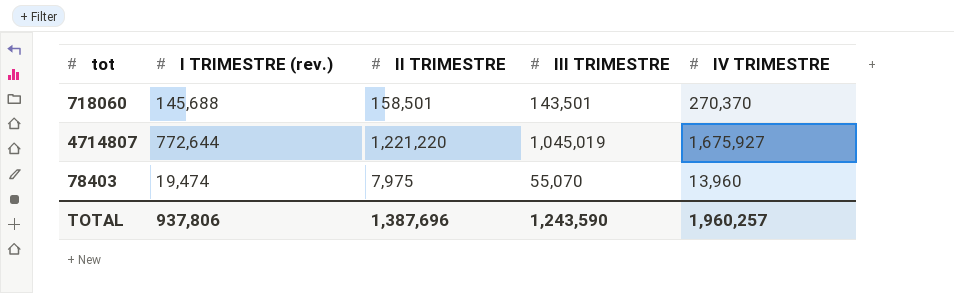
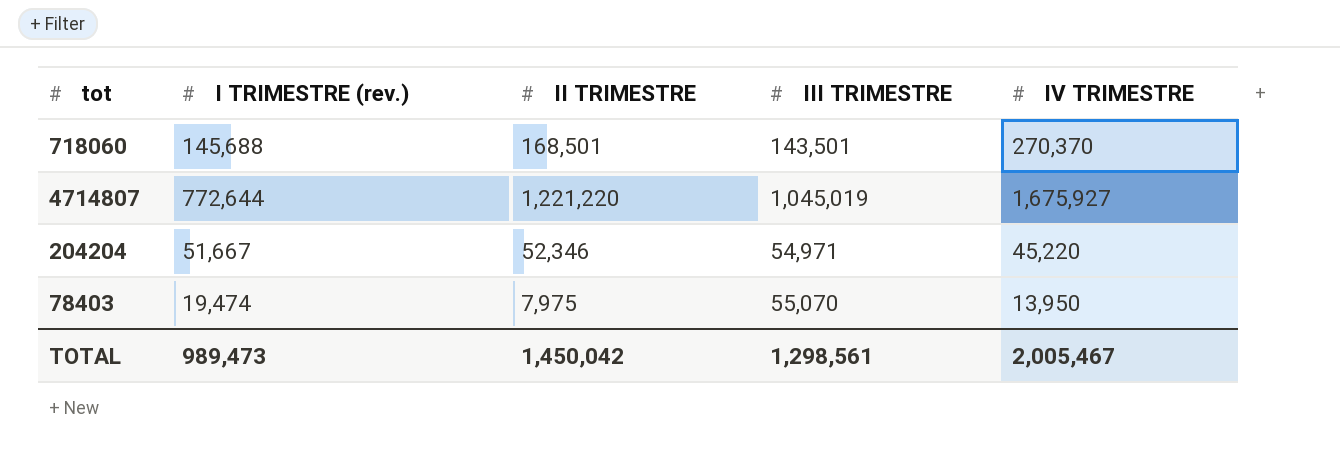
718060 | II TRIMESTRE: 158,501 -> 168,501
row 204204: none -> 51,667 | 52,346 | 54,971 | 45,220
78403 | IV TRIMESTRE: 13,960 -> 13,950
TOTAL | I TRIMESTRE (rev.): 937,806 -> 989,473
TOTAL | II TRIMESTRE: 1,387,696 -> 1,450,042
TOTAL | III TRIMESTRE: 1,243,590 -> 1,298,561
TOTAL | IV TRIMESTRE: 1,960,257 -> 2,005,467

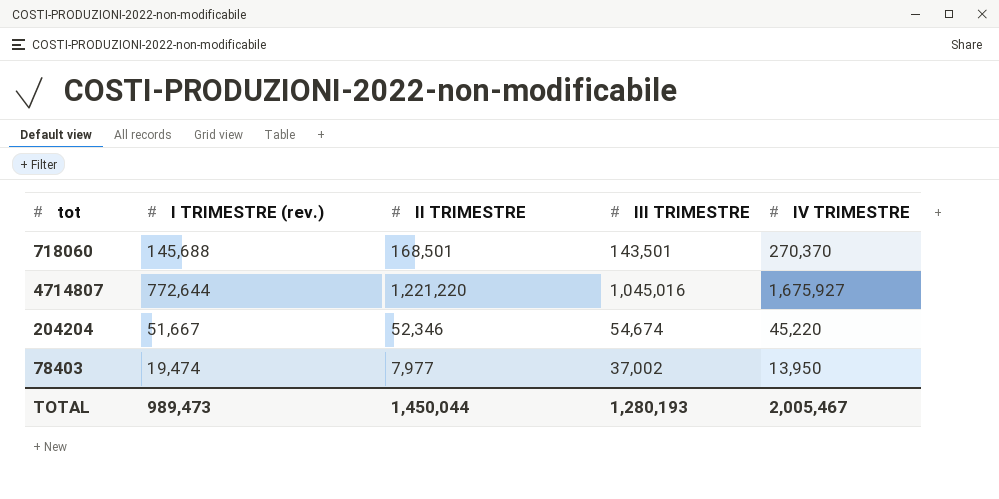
4714807 | III TRIMESTRE: 1,045,019 -> 1,045,016
204204 | III TRIMESTRE: 54,971 -> 54,674
78403 | II TRIMESTRE: 7,975 -> 7,977
78403 | III TRIMESTRE: 55,070 -> 37,002
TOTAL | II TRIMESTRE: 1,450,042 -> 1,450,044
TOTAL | III TRIMESTRE: 1,298,561 -> 1,280,193

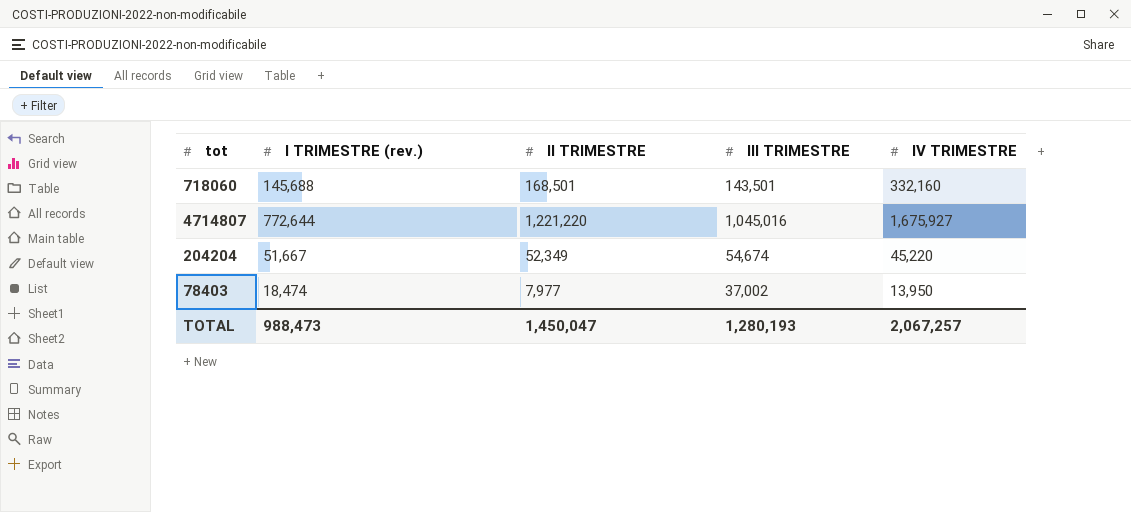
718060 | IV TRIMESTRE: 270,370 -> 332,160
204204 | II TRIMESTRE: 52,346 -> 52,349
78403 | I TRIMESTRE (rev.): 19,474 -> 18,474
TOTAL | I TRIMESTRE (rev.): 989,473 -> 988,473
TOTAL | II TRIMESTRE: 1,450,044 -> 1,450,047
TOTAL | IV TRIMESTRE: 2,005,467 -> 2,067,257

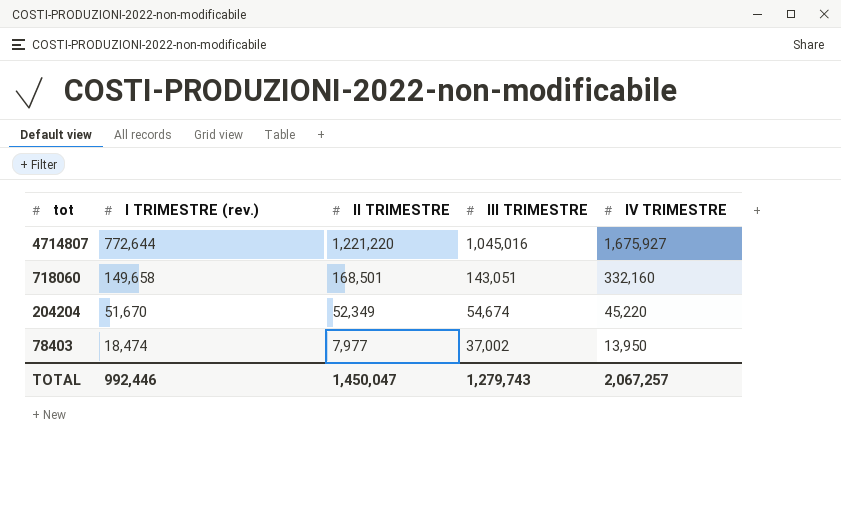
row order: none -> tot descending
718060 | I TRIMESTRE (rev.): 145,688 -> 149,658
718060 | III TRIMESTRE: 143,501 -> 143,051
204204 | I TRIMESTRE (rev.): 51,667 -> 51,670
TOTAL | I TRIMESTRE (rev.): 988,473 -> 992,446
TOTAL | III TRIMESTRE: 1,280,193 -> 1,279,743

